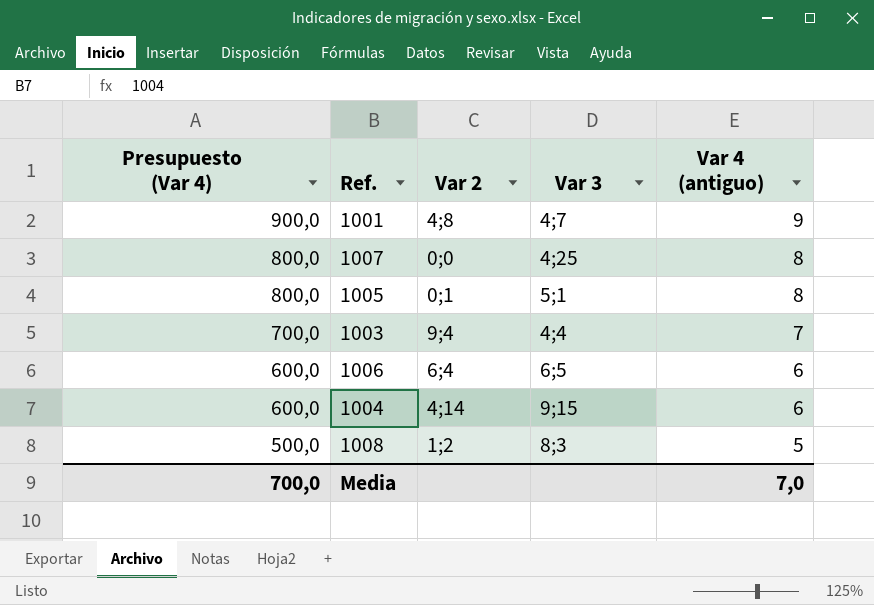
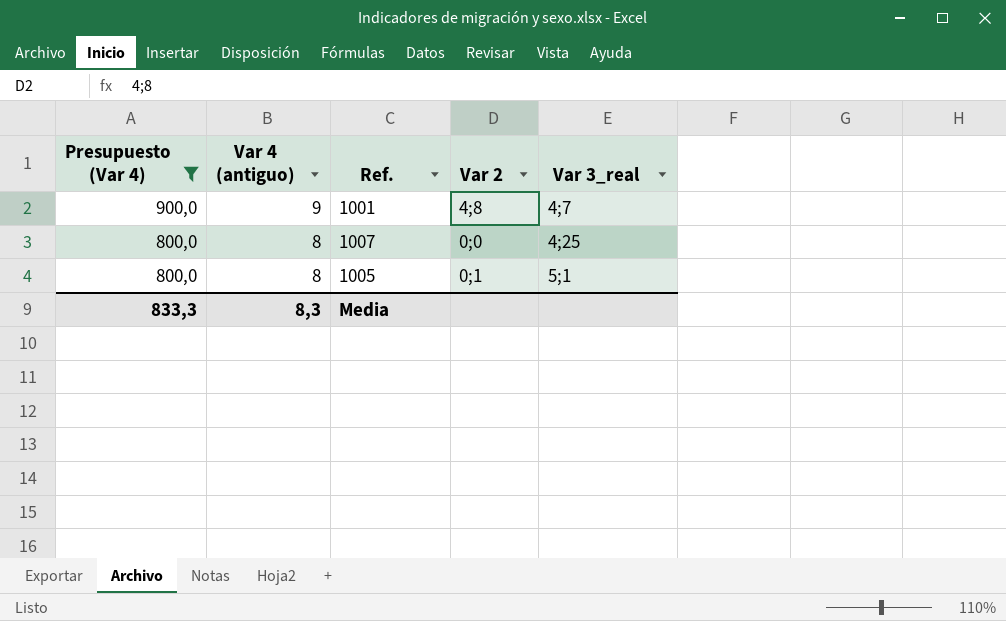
filter: none -> Presupuesto (Var 4) >= 800,0
column Var 4 (antiguo) | position: 5 -> 2
column name: Var 3 -> Var 3_real
Media | Presupuesto (Var 4): 700,0 -> 833,3
Media | Var 4 (antiguo): 7,0 -> 8,3

